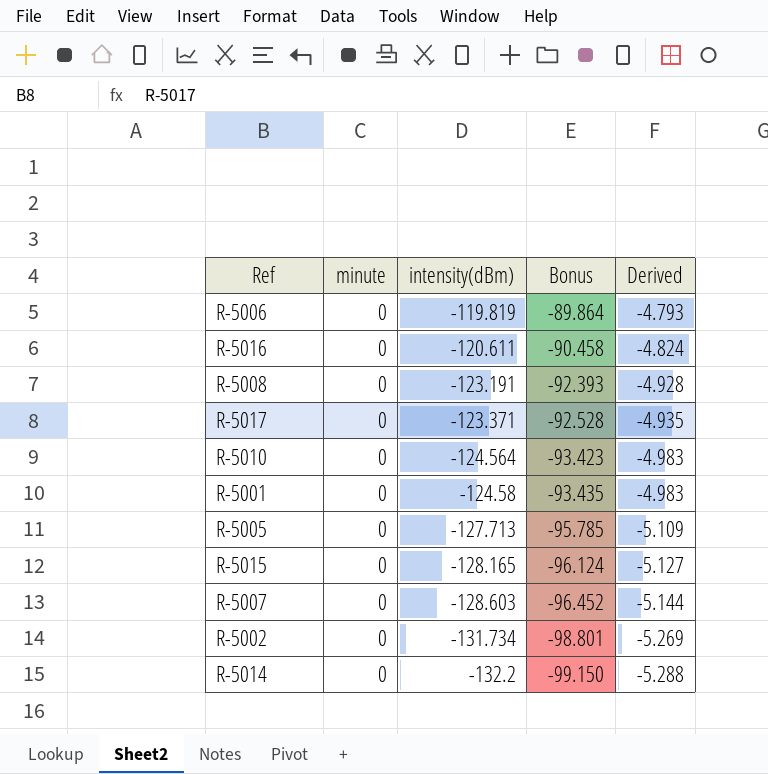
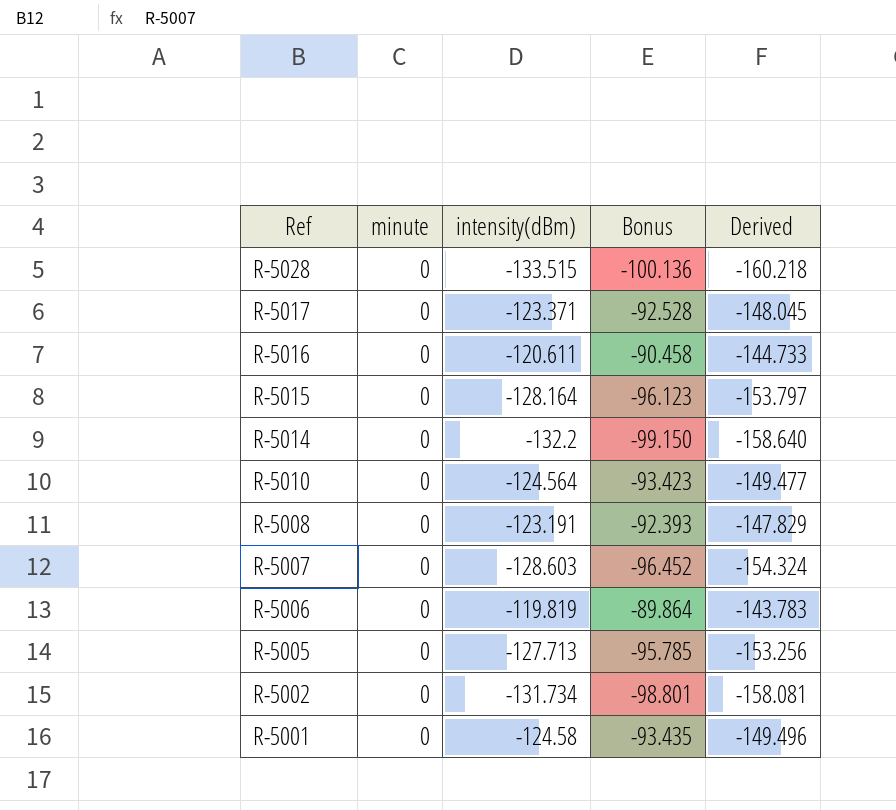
row order: intensity(dBm) descending -> Ref descending
column Derived | formula: [intensity(dBm)] * 0.04 -> [intensity(dBm)] * 1.2
row R-5028: none -> 0 | -133.515 | -100.136 | -160.218
R-5015 | intensity(dBm): -128.165 -> -128.164
R-5015 | Bonus: -96.124 -> -96.123

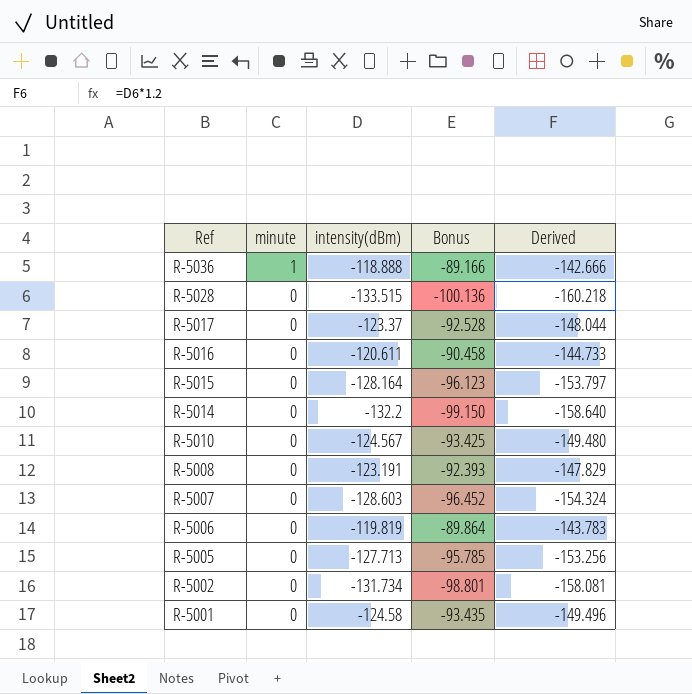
row R-5036: none -> 1 | -118.888 | -89.166 | -142.666
R-5017 | intensity(dBm): -123.371 -> -123.37
R-5017 | Derived: -148.045 -> -148.044
R-5010 | intensity(dBm): -124.564 -> -124.567
R-5010 | Bonus: -93.423 -> -93.425
R-5010 | Derived: -149.477 -> -149.480

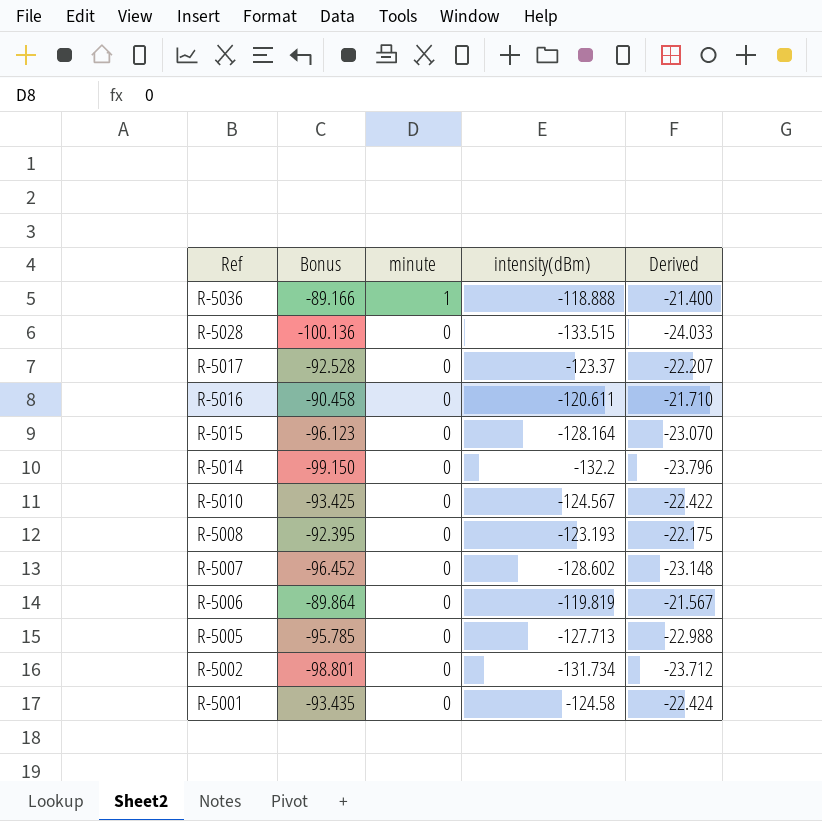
column Bonus | position: 4 -> 2
column Derived | formula: [intensity(dBm)] * 1.2 -> [intensity(dBm)] * 0.18
R-5008 | Bonus: -92.393 -> -92.395
R-5008 | intensity(dBm): -123.191 -> -123.193
R-5007 | intensity(dBm): -128.603 -> -128.602

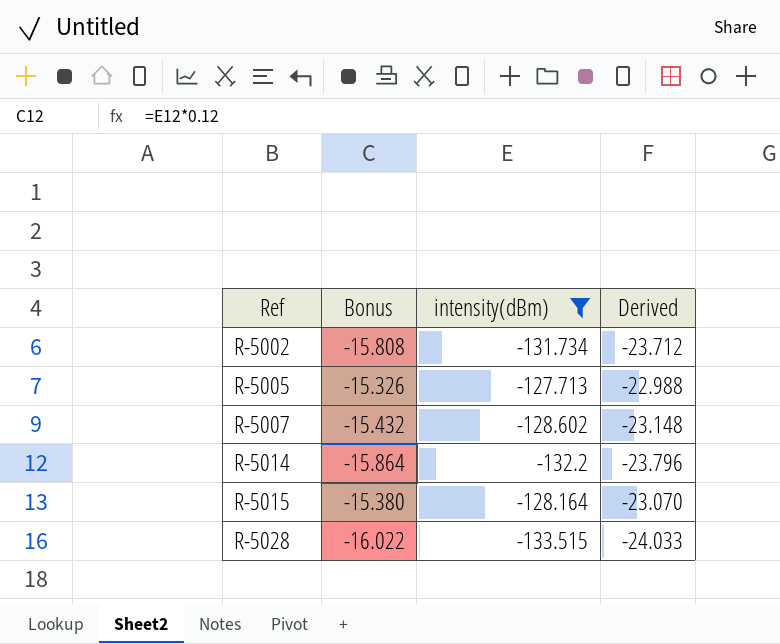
filter: none -> intensity(dBm) <= -127.713
row order: Ref descending -> Ref ascending
column minute | position: 3 -> none
column Bonus | formula: [intensity(dBm)] * 0.75 -> [intensity(dBm)] * 0.12

